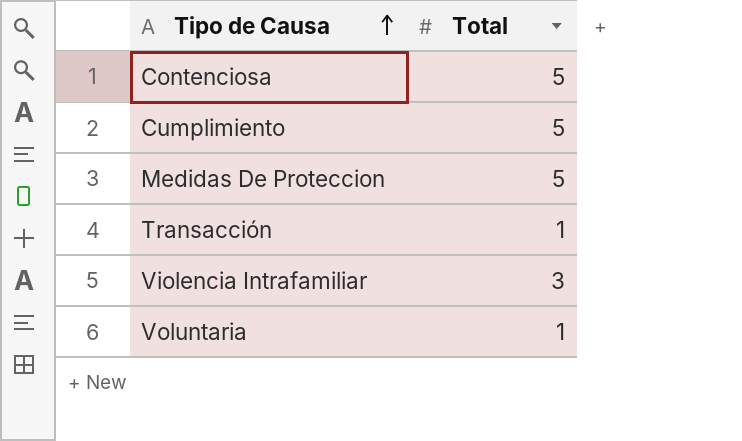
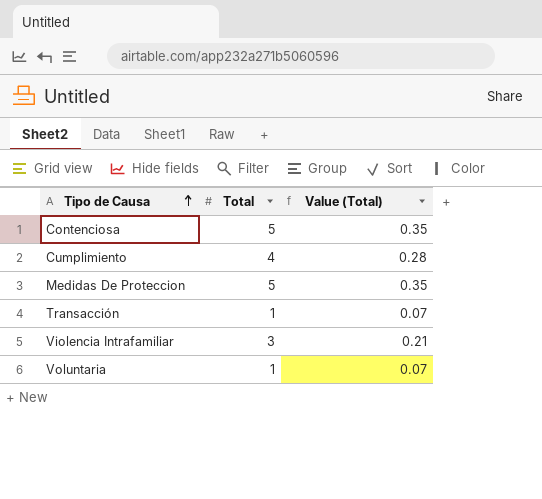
column Value (Total) | formula: none -> [Total] * 0.07
Cumplimiento | Total: 5 -> 4

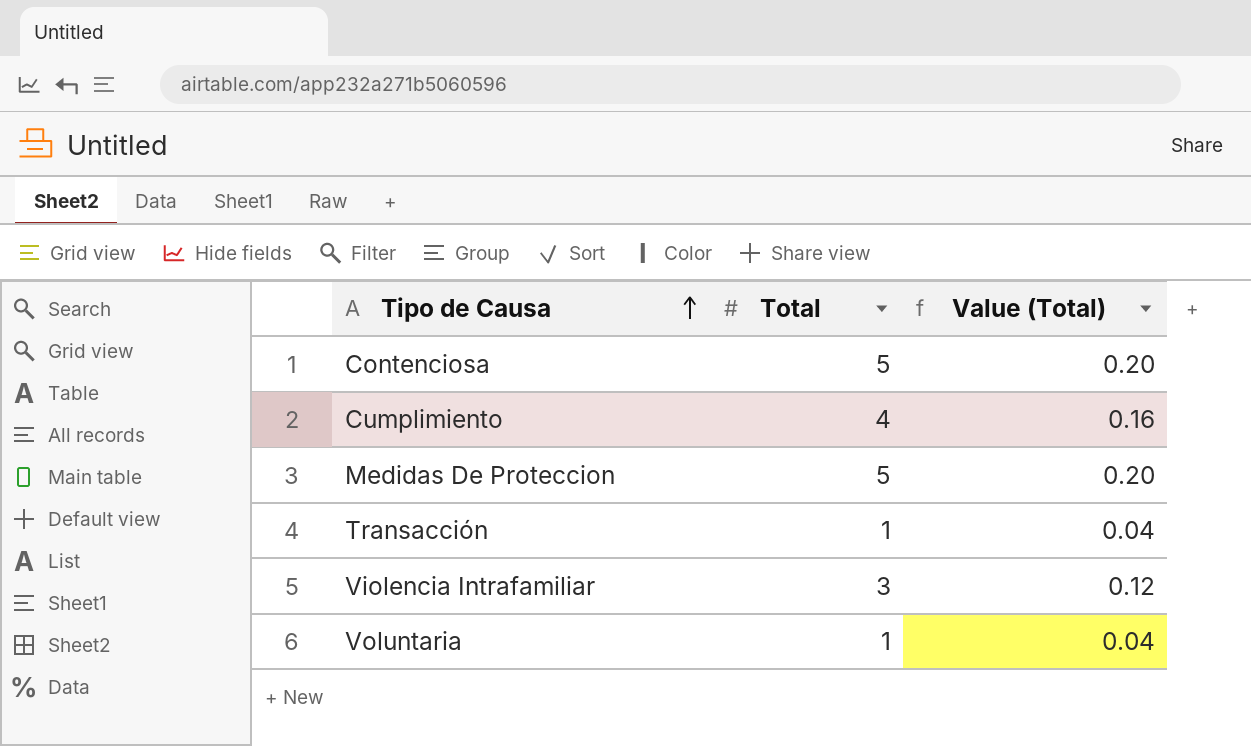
column Value (Total) | formula: [Total] * 0.07 -> [Total] * 0.04

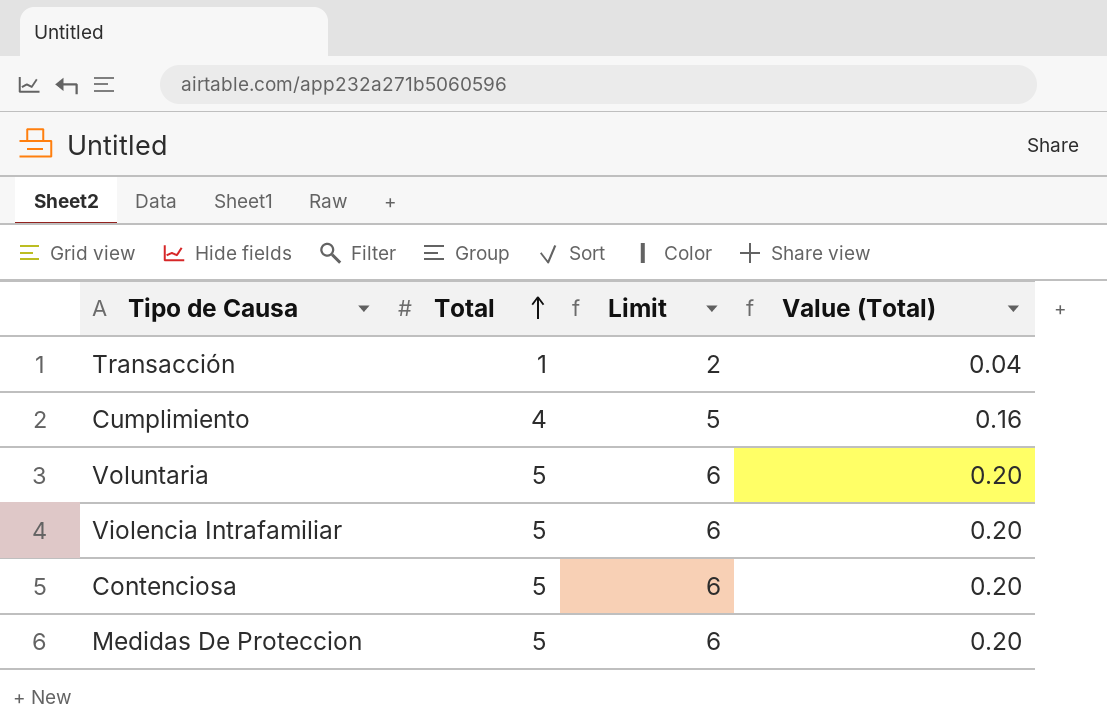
row order: Tipo de Causa ascending -> Total ascending
column Limit | formula: none -> [Total] + 1
Voluntaria | Total: 1 -> 5
Voluntaria | Value (Total): 0.04 -> 0.20
Violencia Intrafamiliar | Total: 3 -> 5
Violencia Intrafamiliar | Value (Total): 0.12 -> 0.20

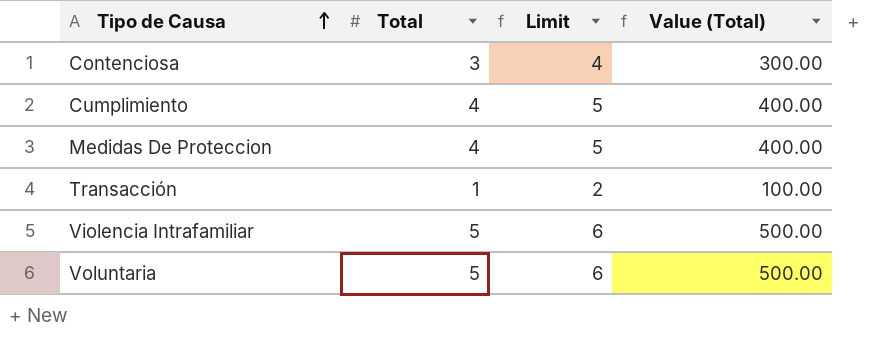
row order: Total ascending -> Tipo de Causa ascending
column Value (Total) | formula: [Total] * 0.04 -> [Total] * 100
Contenciosa | Total: 5 -> 3
Contenciosa | Limit: 6 -> 4
Medidas De Proteccion | Total: 5 -> 4
Medidas De Proteccion | Limit: 6 -> 5

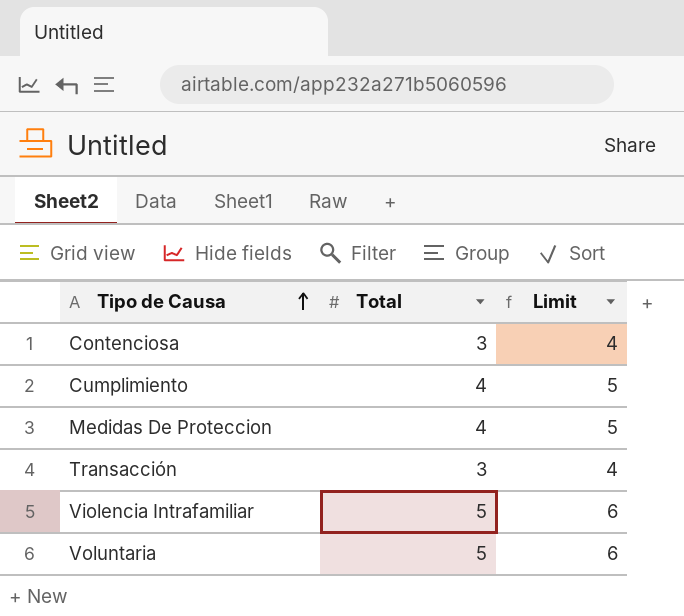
column Value (Total) | formula: [Total] * 100 -> none
Transacción | Total: 1 -> 3
Transacción | Limit: 2 -> 4

